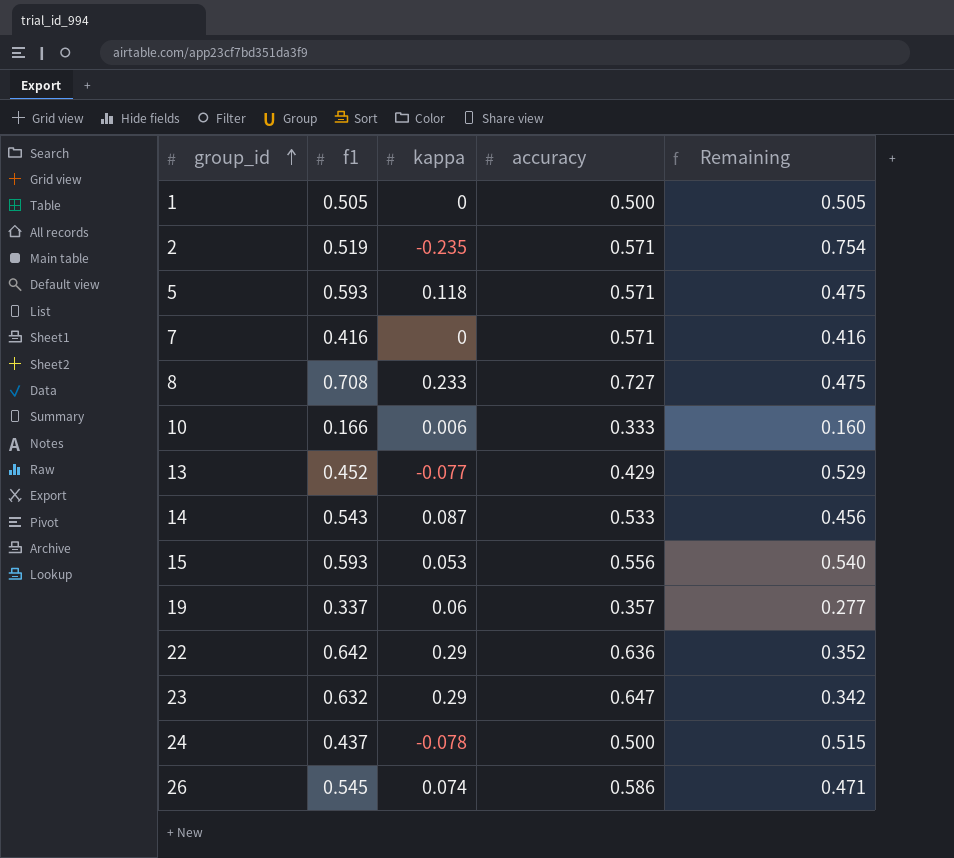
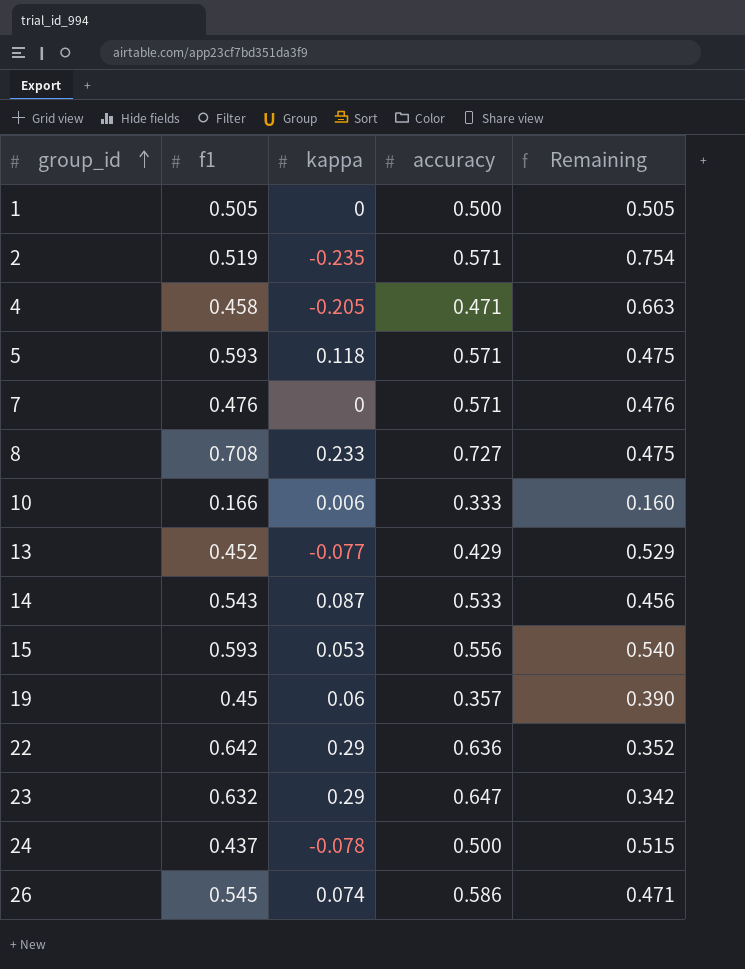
row 4: none -> 0.458 | -0.205 | 0.471 | 0.663
7 | f1: 0.416 -> 0.476
7 | Remaining: 0.416 -> 0.476
19 | f1: 0.337 -> 0.45
19 | Remaining: 0.277 -> 0.390

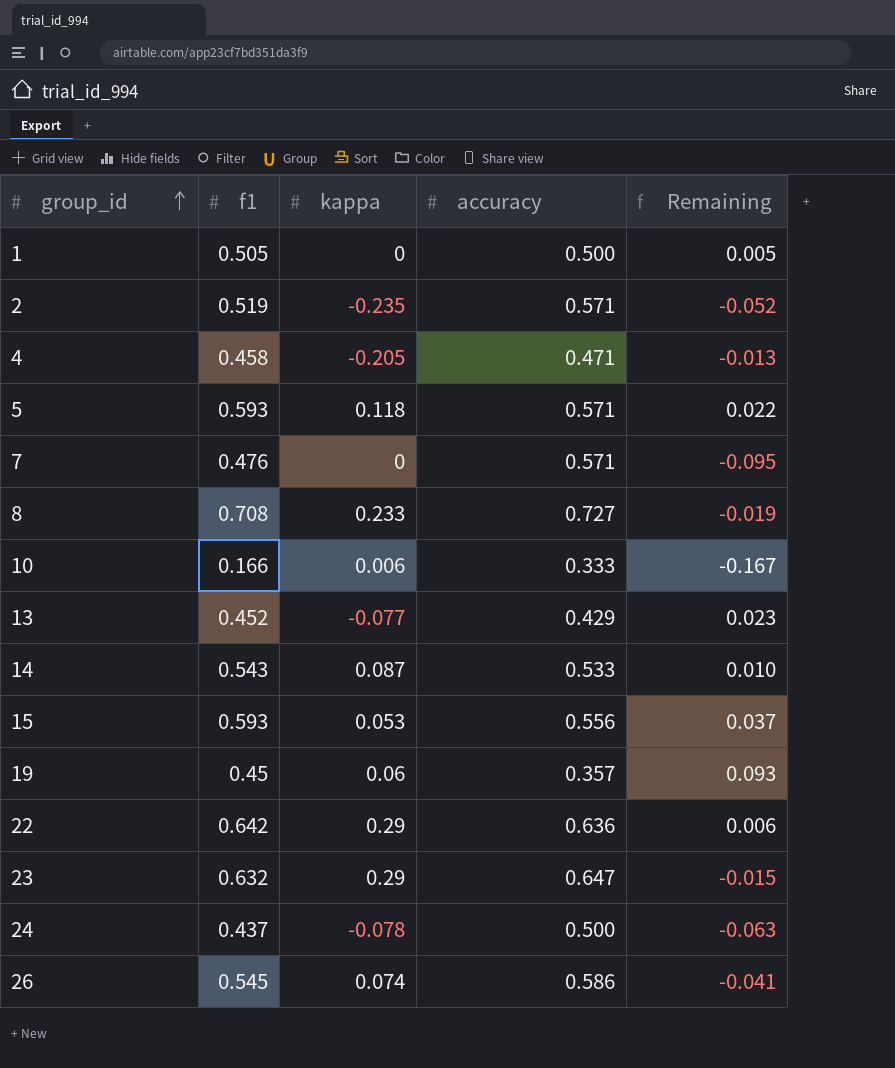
column Remaining | formula: [f1] - [kappa] -> [f1] - [accuracy]

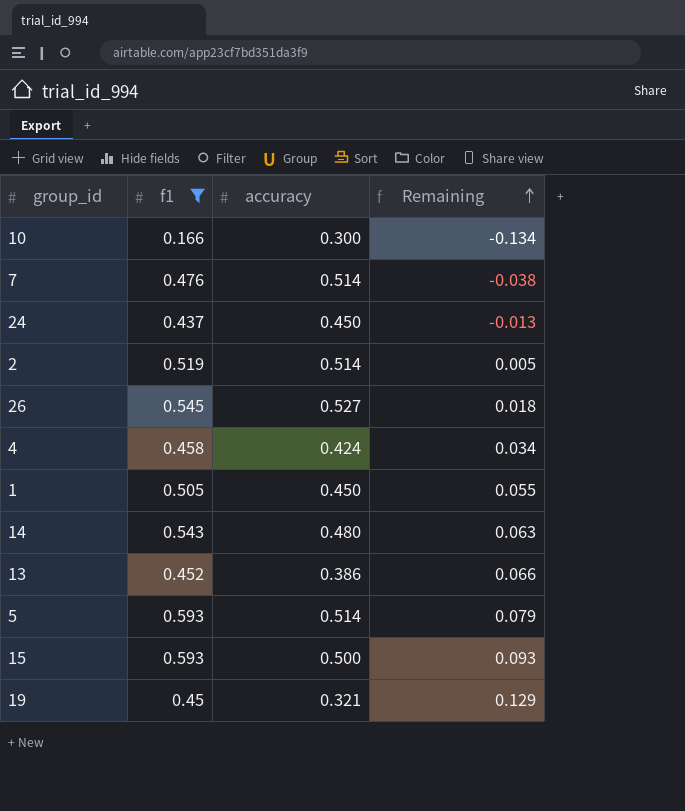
filter: none -> f1 <= 0.593
row order: group_id ascending -> Remaining ascending
column kappa | position: 3 -> none
10 | accuracy: 0.333 -> 0.300
10 | Remaining: -0.167 -> -0.134
7 | accuracy: 0.571 -> 0.514
7 | Remaining: -0.095 -> -0.038
24 | accuracy: 0.500 -> 0.450
24 | Remaining: -0.063 -> -0.013
2 | accuracy: 0.571 -> 0.514
2 | Remaining: -0.052 -> 0.005
26 | accuracy: 0.586 -> 0.527
26 | Remaining: -0.041 -> 0.018
4 | accuracy: 0.471 -> 0.424
4 | Remaining: -0.013 -> 0.034
1 | accuracy: 0.500 -> 0.450
1 | Remaining: 0.005 -> 0.055
14 | accuracy: 0.533 -> 0.480
14 | Remaining: 0.010 -> 0.063
13 | accuracy: 0.429 -> 0.386
13 | Remaining: 0.023 -> 0.066
5 | accuracy: 0.571 -> 0.514
5 | Remaining: 0.022 -> 0.079
15 | accuracy: 0.556 -> 0.500
15 | Remaining: 0.037 -> 0.093
19 | accuracy: 0.357 -> 0.321
19 | Remaining: 0.093 -> 0.129

